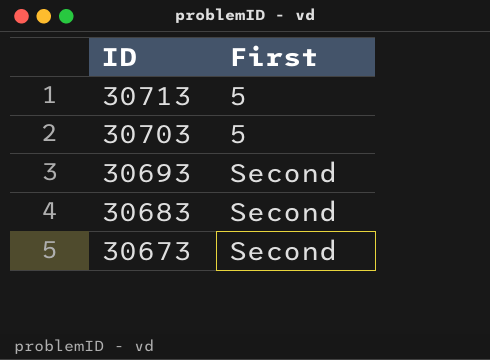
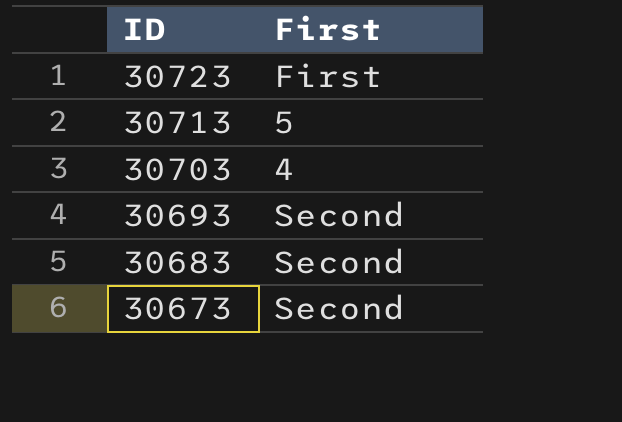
row 30723: none -> First
30703 | First: 5 -> 4

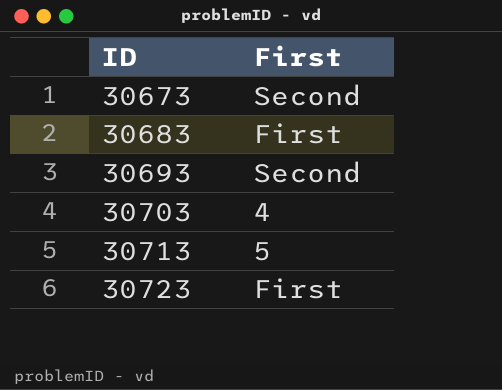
row order: ID descending -> ID ascending
30683 | First: Second -> First

